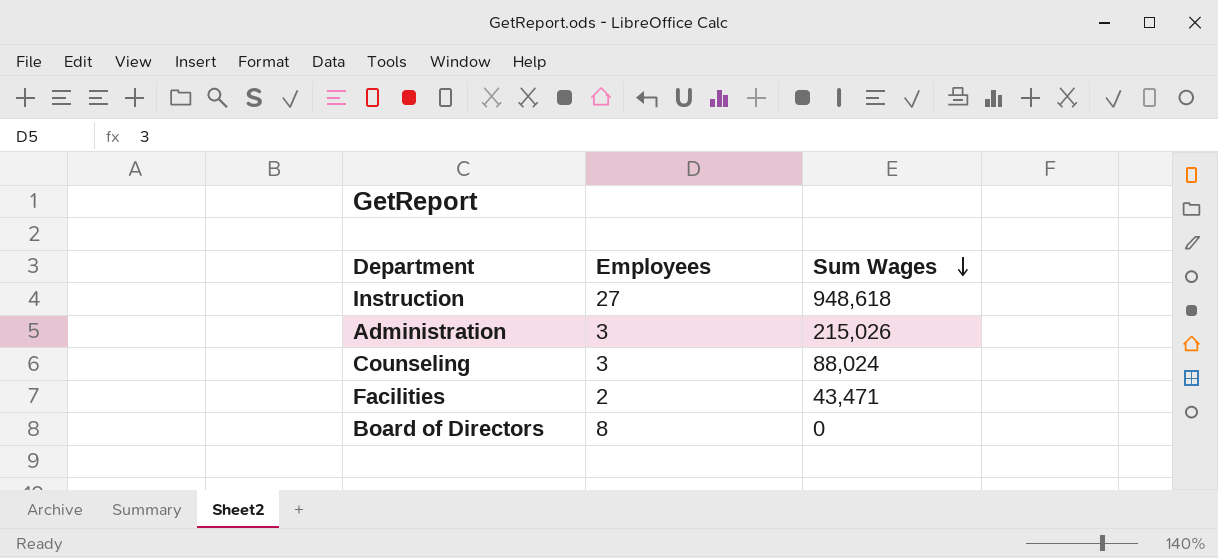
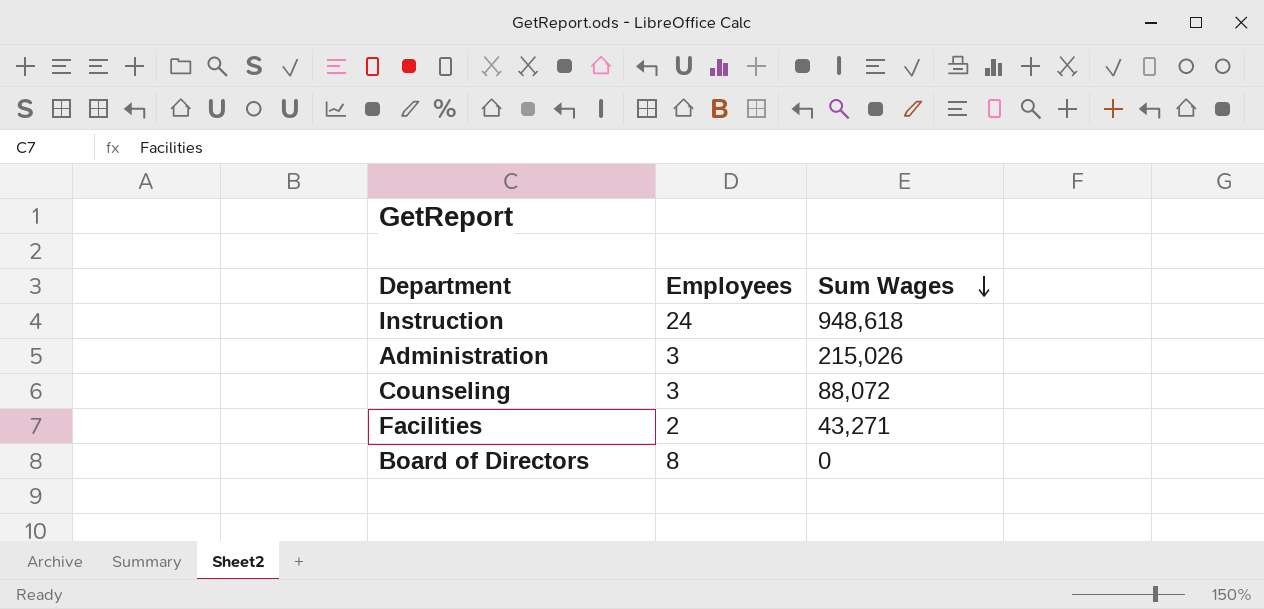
Instruction | Employees: 27 -> 24
Counseling | Sum Wages: 88,024 -> 88,072
Facilities | Sum Wages: 43,471 -> 43,271

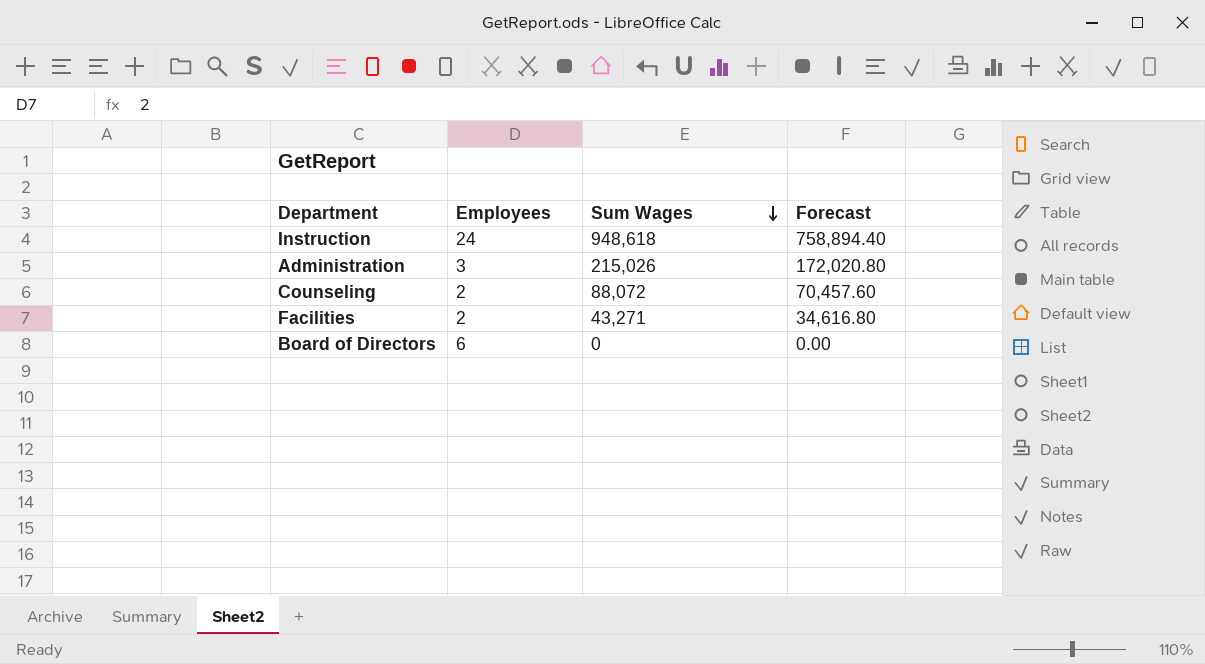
column Forecast | formula: none -> [Sum Wages] * 0.8
Counseling | Employees: 3 -> 2
Board of Directors | Employees: 8 -> 6

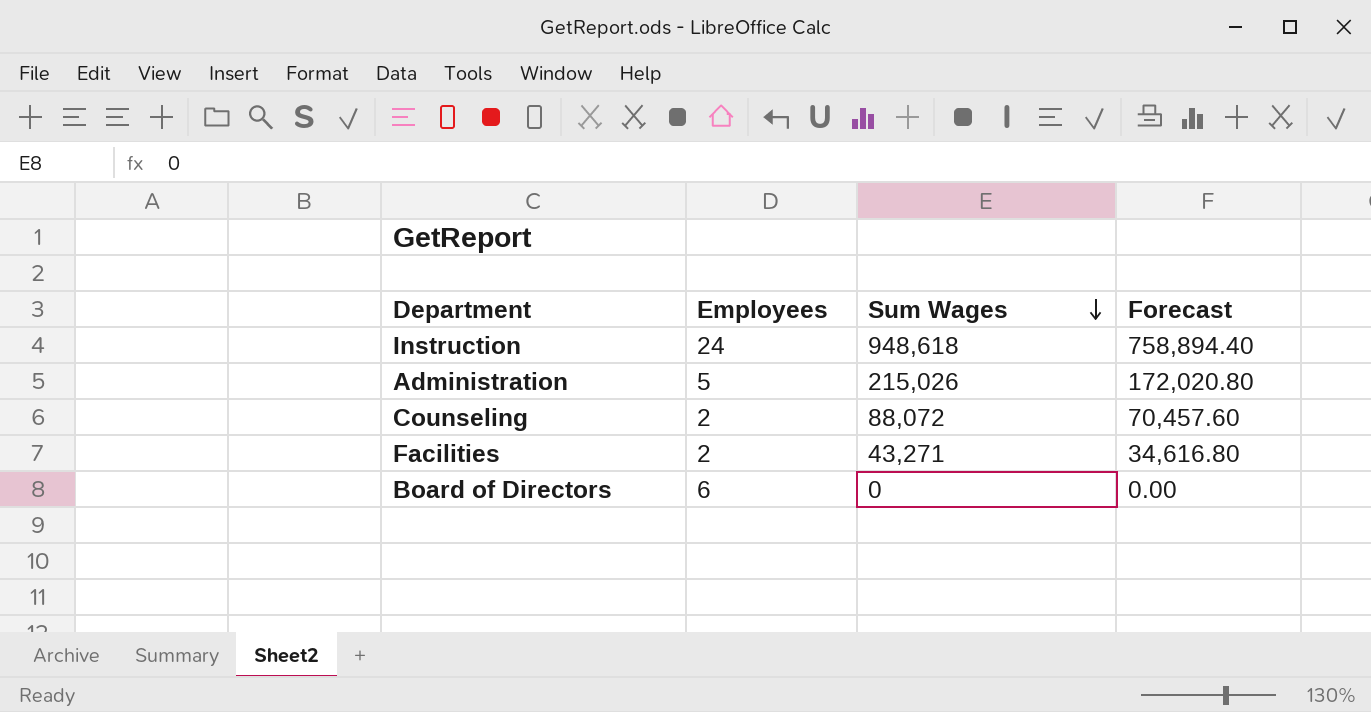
Administration | Employees: 3 -> 5

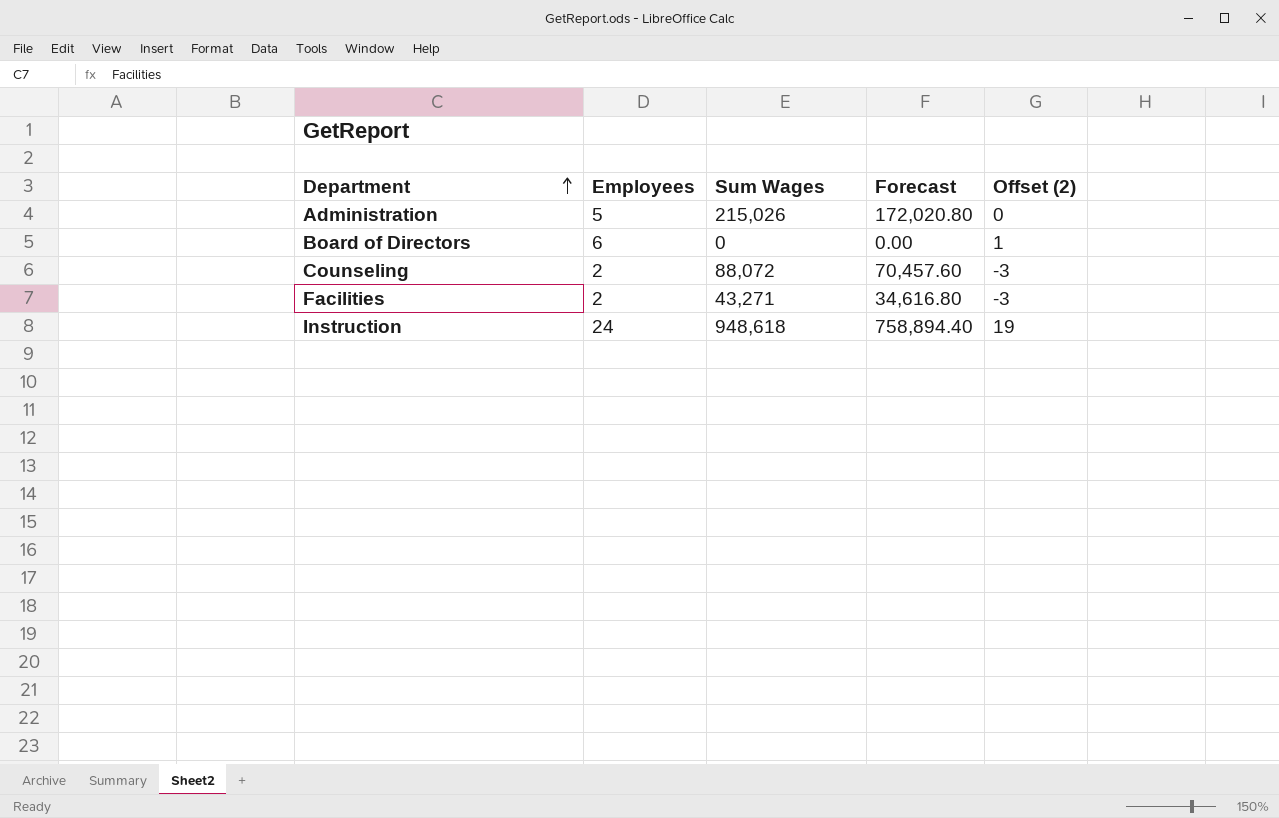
row order: Sum Wages descending -> Department ascending
column Offset (2) | formula: none -> [Employees] - 5

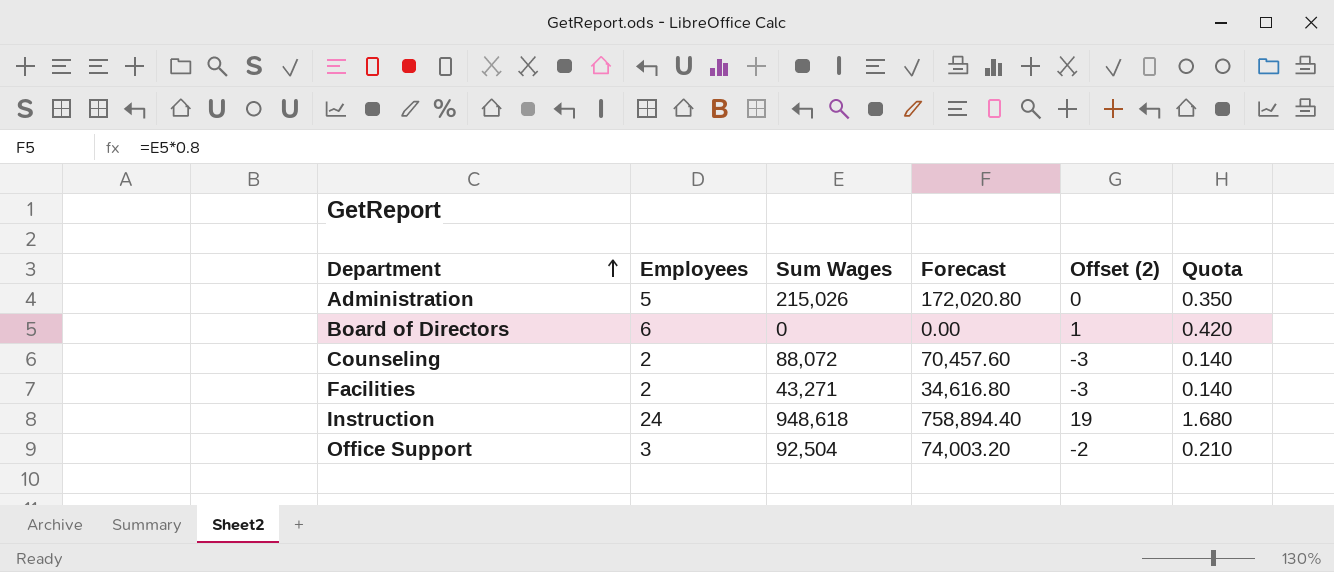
column Quota | formula: none -> [Employees] * 0.07
row Office Support: none -> 3 | 92,504 | 74,003.20 | -2 | 0.210

